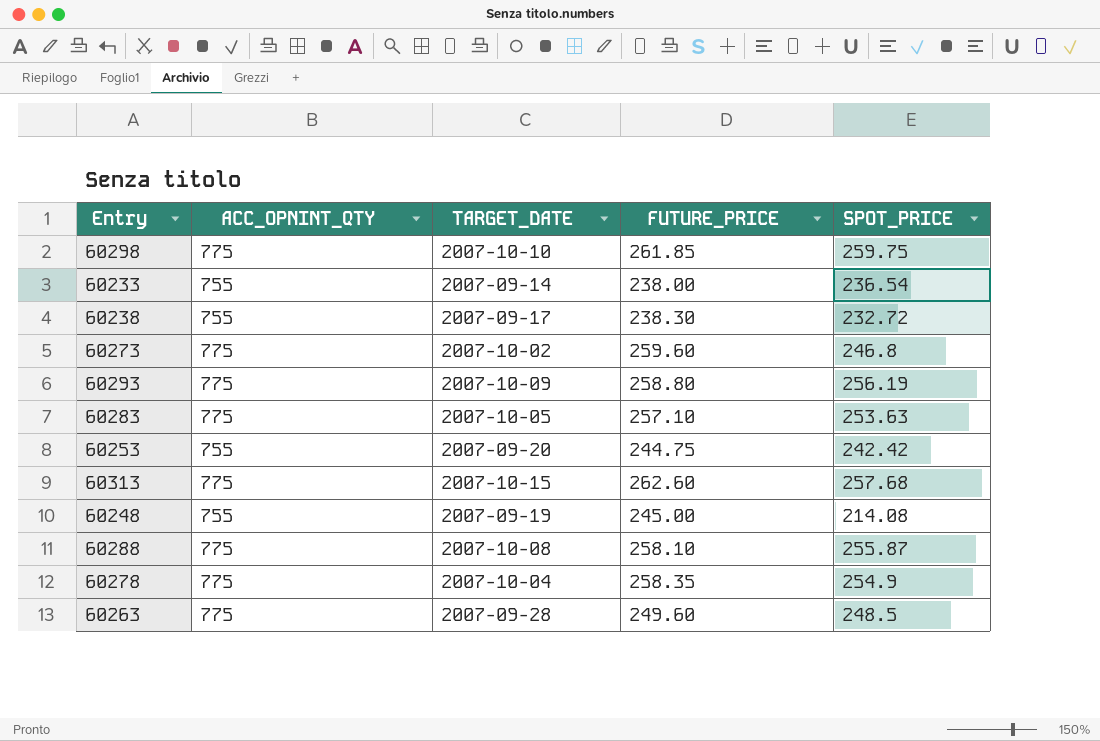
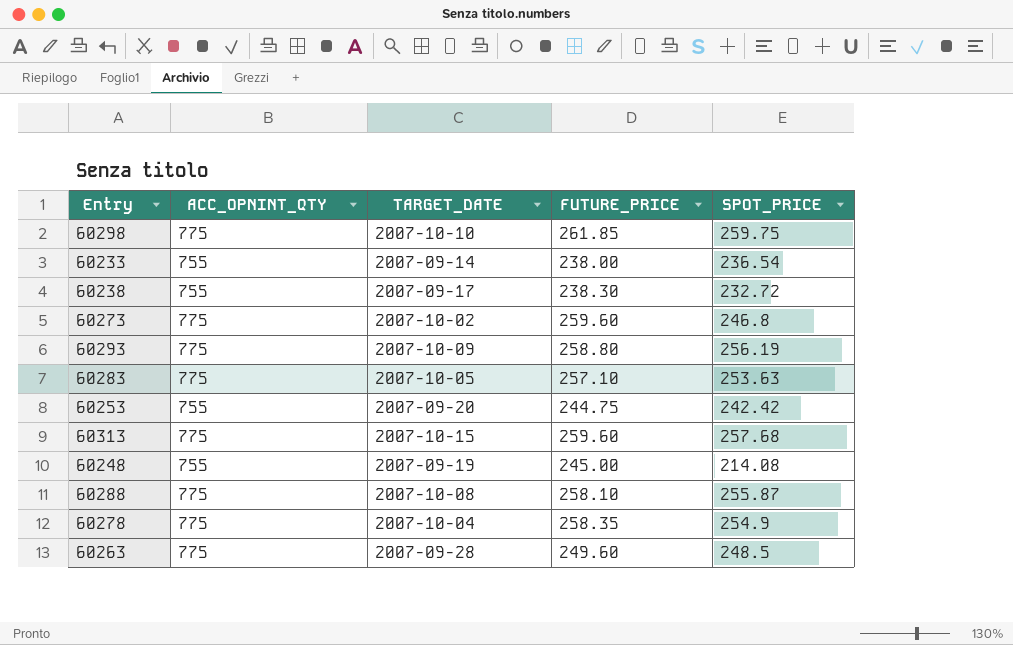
60313 | FUTURE_PRICE: 262.60 -> 259.60

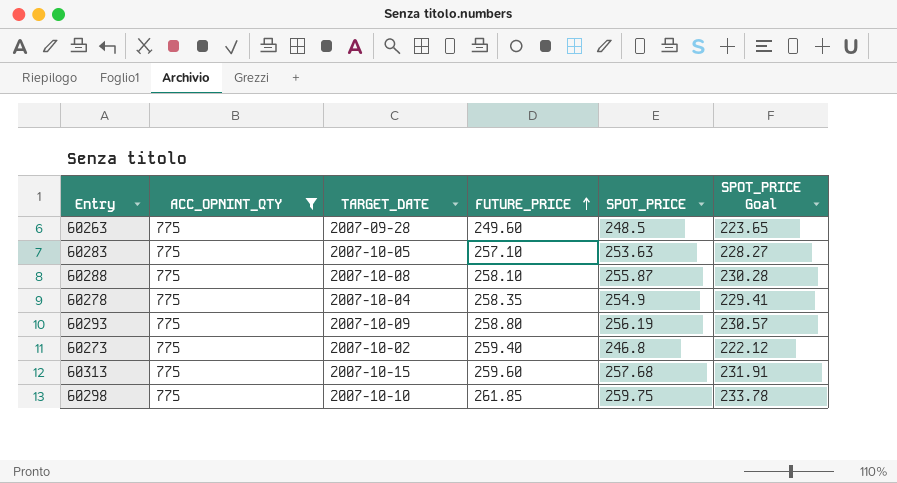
filter: none -> ACC_OPNINT_QTY = 775
row order: none -> FUTURE_PRICE ascending
column SPOT_PRICE Goal | formula: none -> [SPOT_PRICE] * 0.9
60273 | FUTURE_PRICE: 259.60 -> 259.40

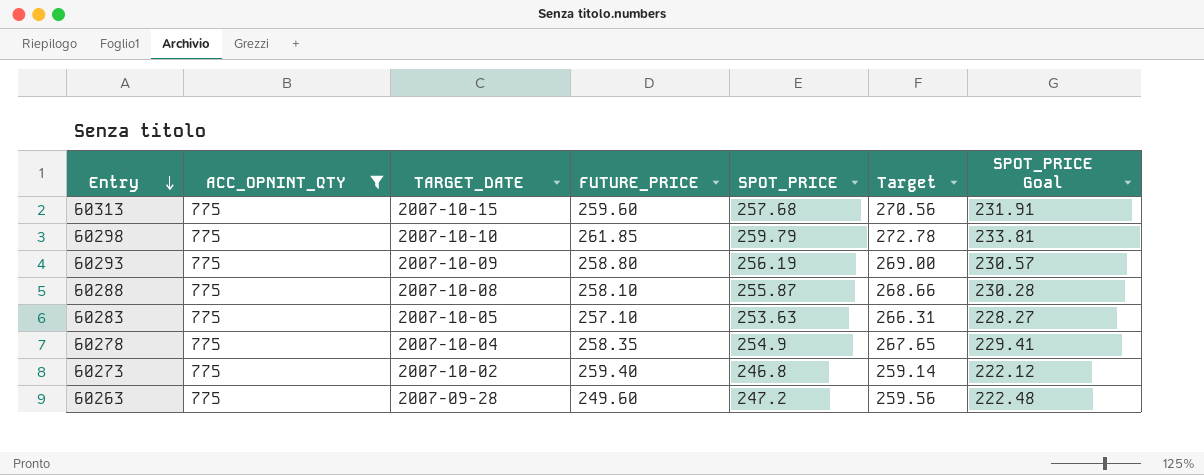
row order: FUTURE_PRICE ascending -> Entry descending
column Target | formula: none -> [SPOT_PRICE] * 1.05
60298 | SPOT_PRICE: 259.75 -> 259.79
60298 | SPOT_PRICE Goal: 233.78 -> 233.81
60263 | SPOT_PRICE: 248.5 -> 247.2
60263 | SPOT_PRICE Goal: 223.65 -> 222.48

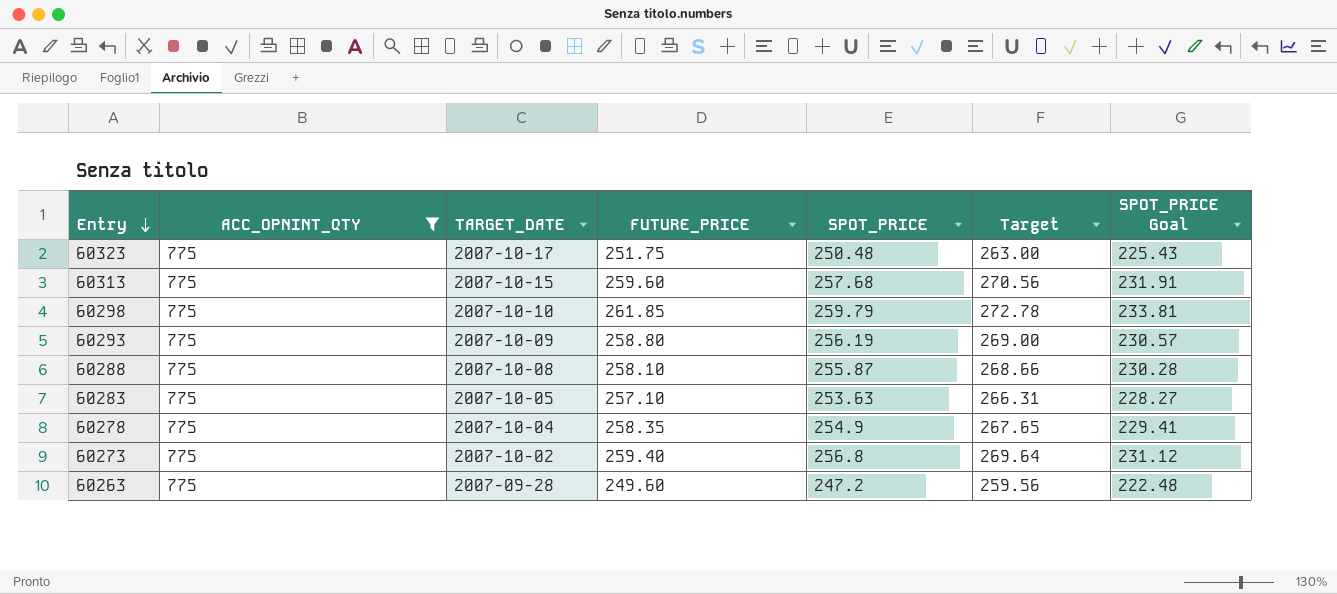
row 60323: none -> 775 | 2007-10-17 | 251.75 | 250.48 | 263.00 | 225.43
60273 | SPOT_PRICE: 246.8 -> 256.8
60273 | Target: 259.14 -> 269.64
60273 | SPOT_PRICE Goal: 222.12 -> 231.12

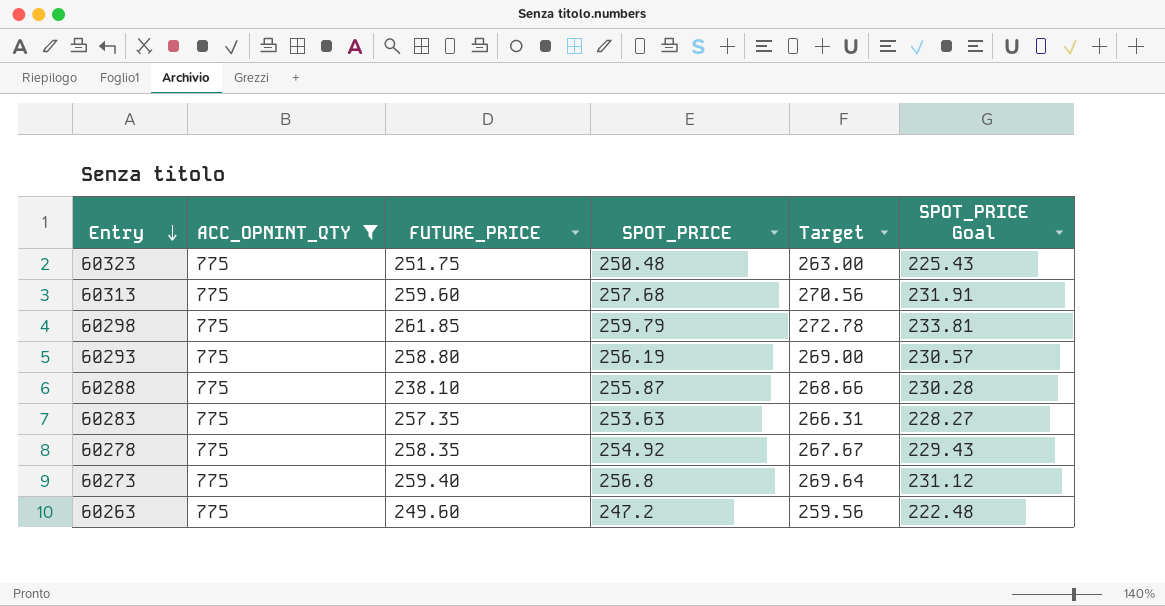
column TARGET_DATE | position: 3 -> none
60288 | FUTURE_PRICE: 258.10 -> 238.10
60283 | FUTURE_PRICE: 257.10 -> 257.35
60278 | SPOT_PRICE: 254.9 -> 254.92
60278 | Target: 267.65 -> 267.67
60278 | SPOT_PRICE Goal: 229.41 -> 229.43

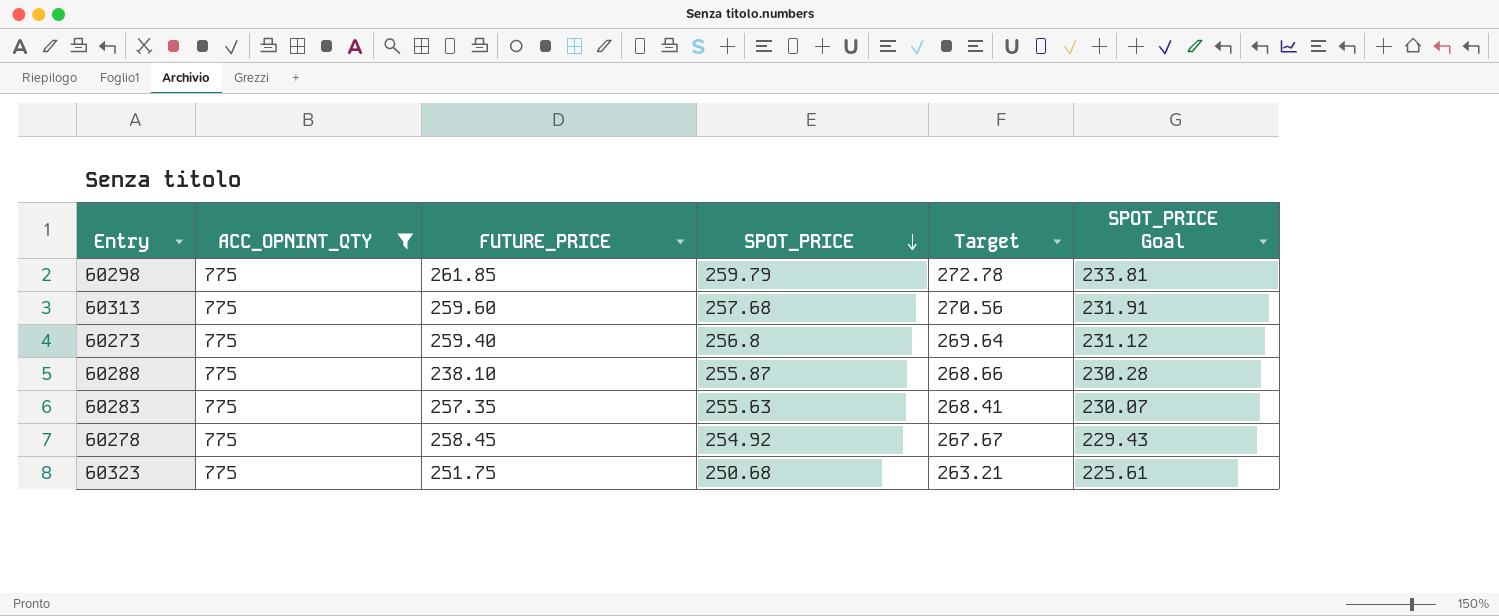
row order: Entry descending -> SPOT_PRICE descending
row 60293: 775 | 258.80 | 256.19 | 269.00 | 230.57 -> none
row 60263: 775 | 249.60 | 247.2 | 259.56 | 222.48 -> none
60283 | SPOT_PRICE: 253.63 -> 255.63
60283 | Target: 266.31 -> 268.41
60283 | SPOT_PRICE Goal: 228.27 -> 230.07
60278 | FUTURE_PRICE: 258.35 -> 258.45
60323 | SPOT_PRICE: 250.48 -> 250.68
60323 | Target: 263.00 -> 263.21
60323 | SPOT_PRICE Goal: 225.43 -> 225.61

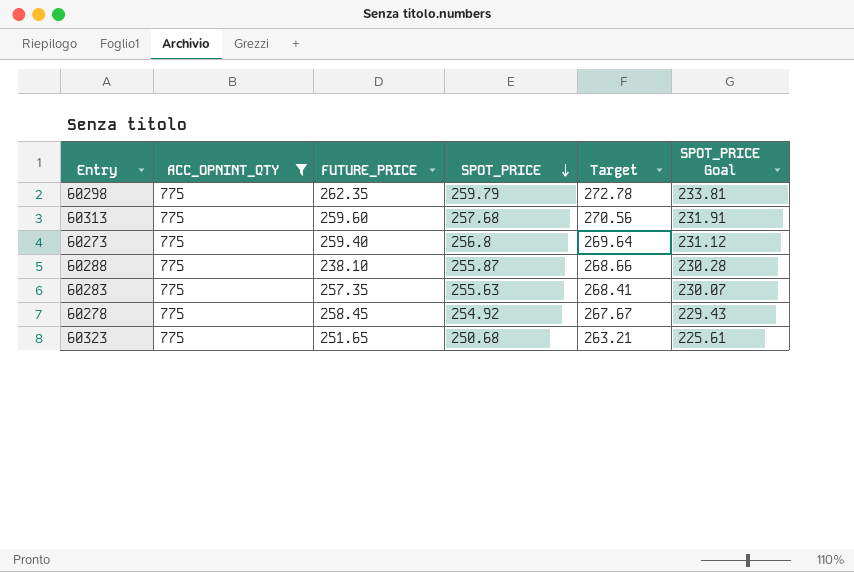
60298 | FUTURE_PRICE: 261.85 -> 262.35
60323 | FUTURE_PRICE: 251.75 -> 251.65

